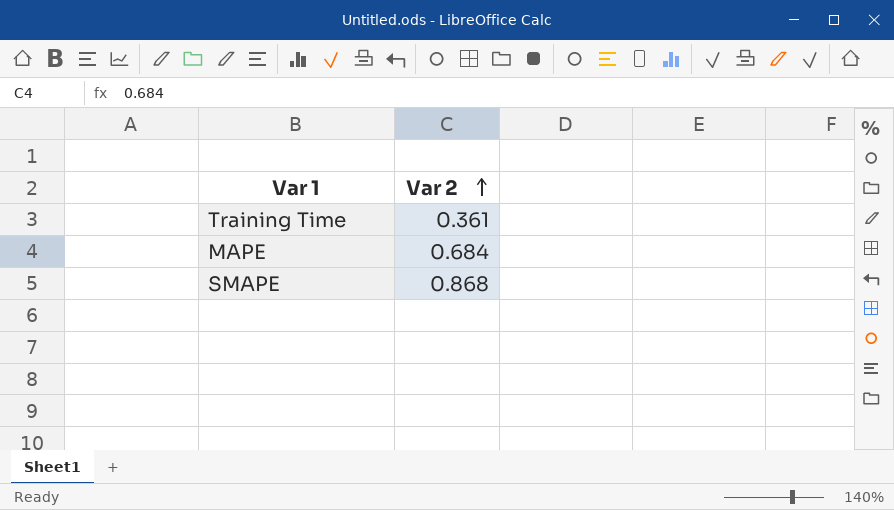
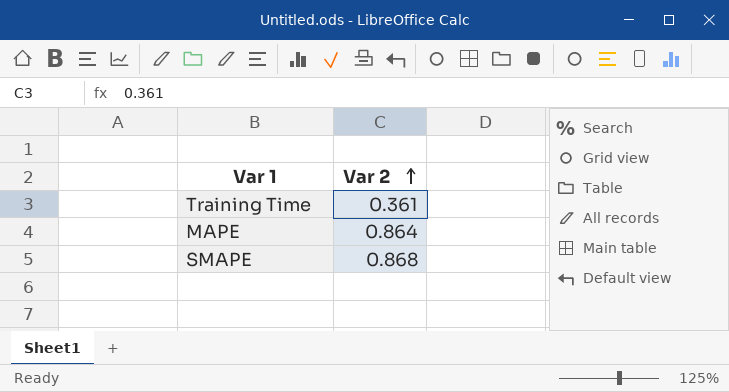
MAPE | Var 2: 0.684 -> 0.864

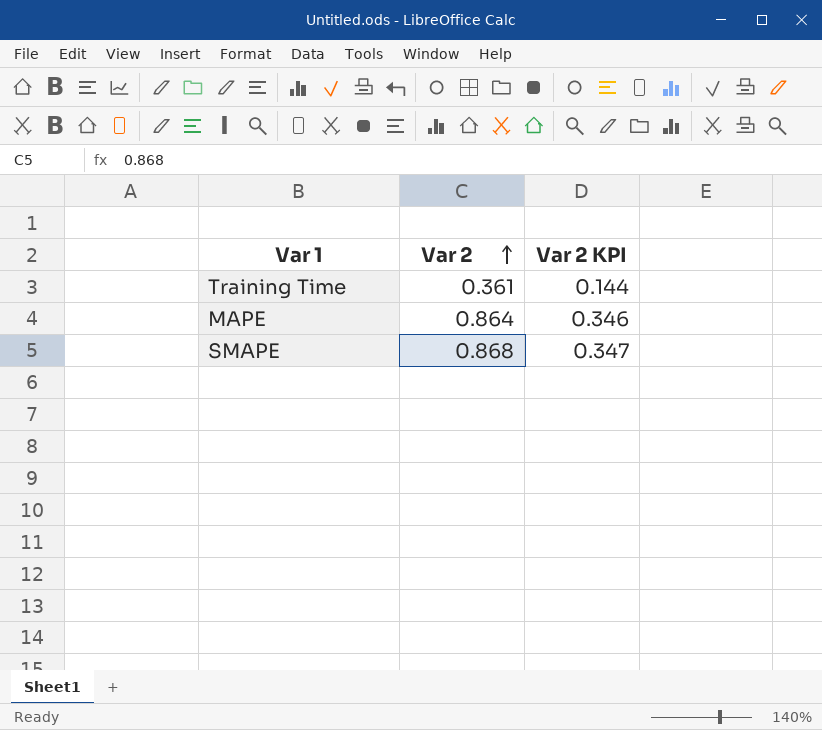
column Var 2 KPI | formula: none -> [Var 2] * 0.4

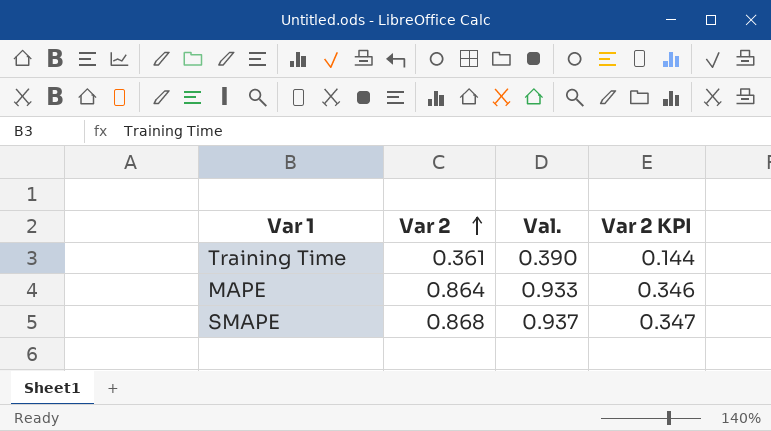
column Val. | formula: none -> [Var 2] * 1.08

